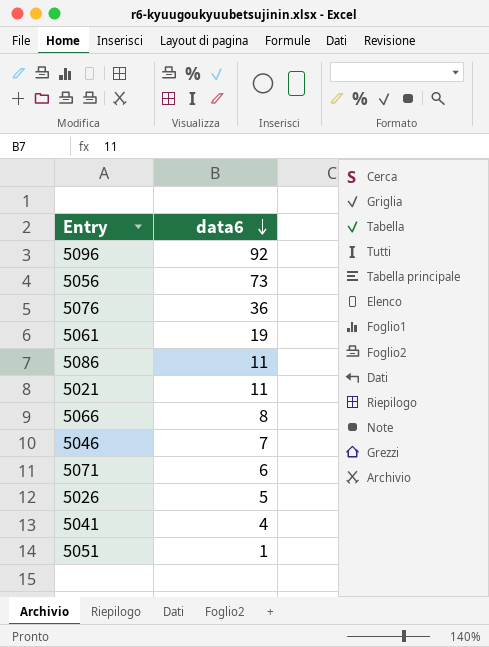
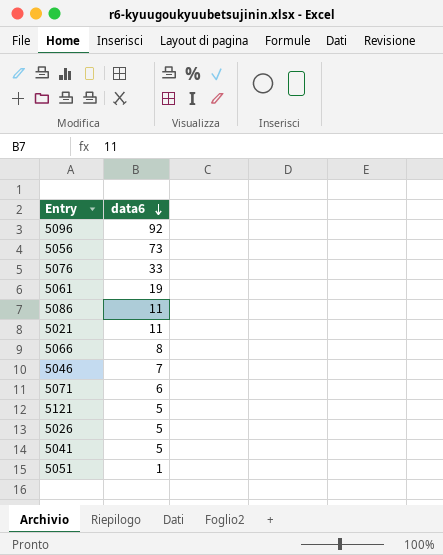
5076 | data6: 36 -> 33
row 5121: none -> 5
5041 | data6: 4 -> 5

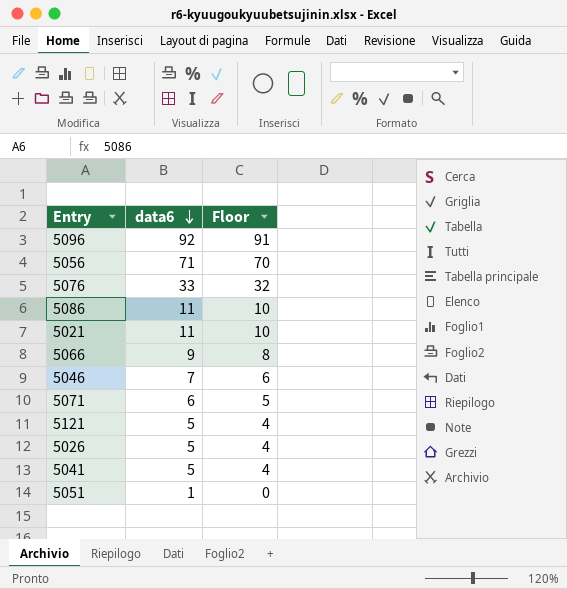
column Floor | formula: none -> [data6] - 1
row 5061: 19 -> none
5056 | data6: 73 -> 71
5066 | data6: 8 -> 9

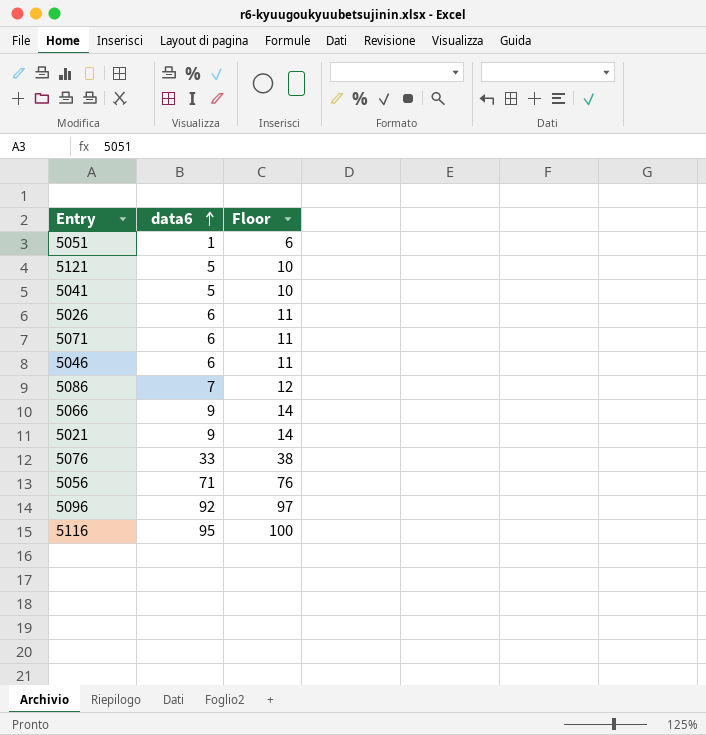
row order: data6 descending -> data6 ascending
column Floor | formula: [data6] - 1 -> [data6] + 5
5026 | data6: 5 -> 6
5046 | data6: 7 -> 6
5086 | data6: 11 -> 7
5021 | data6: 11 -> 9
row 5116: none -> 95 | 100

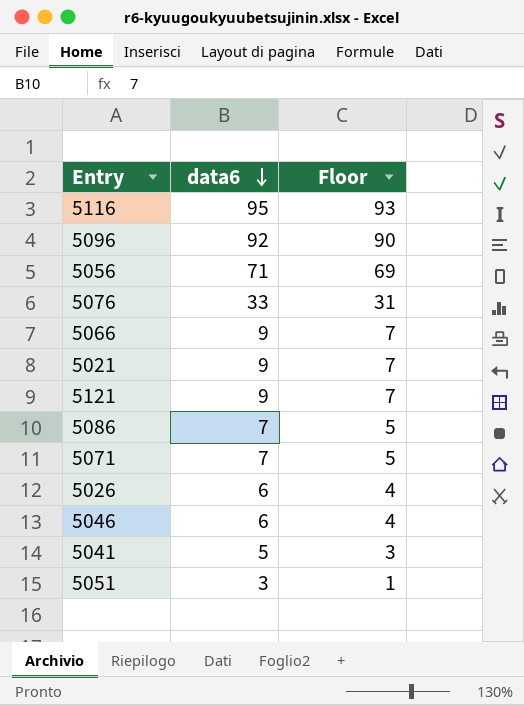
row order: data6 ascending -> data6 descending
column Floor | formula: [data6] + 5 -> [data6] - 2
5121 | data6: 5 -> 9
5071 | data6: 6 -> 7
5051 | data6: 1 -> 3

